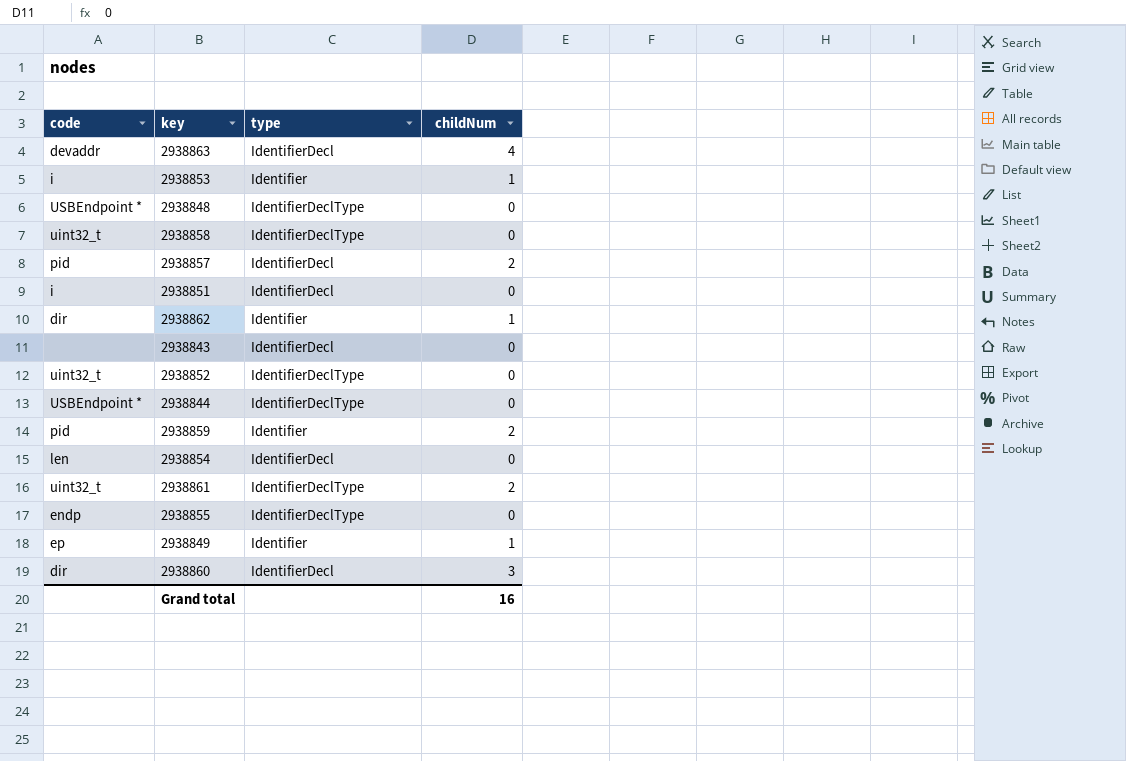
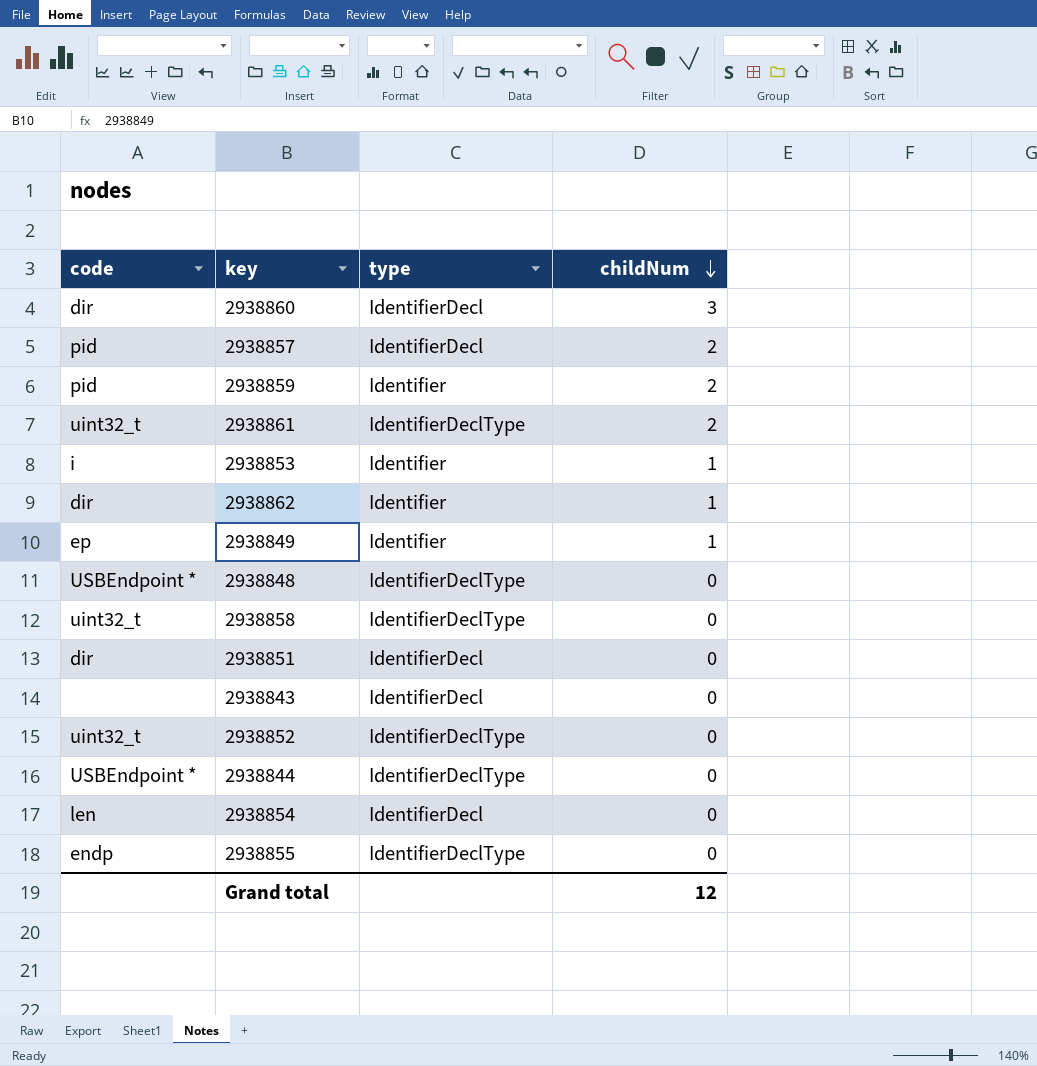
row order: none -> childNum descending
row 2938863: devaddr | IdentifierDecl | 4 -> none
2938851 | code: i -> dir
Grand total | childNum: 16 -> 12

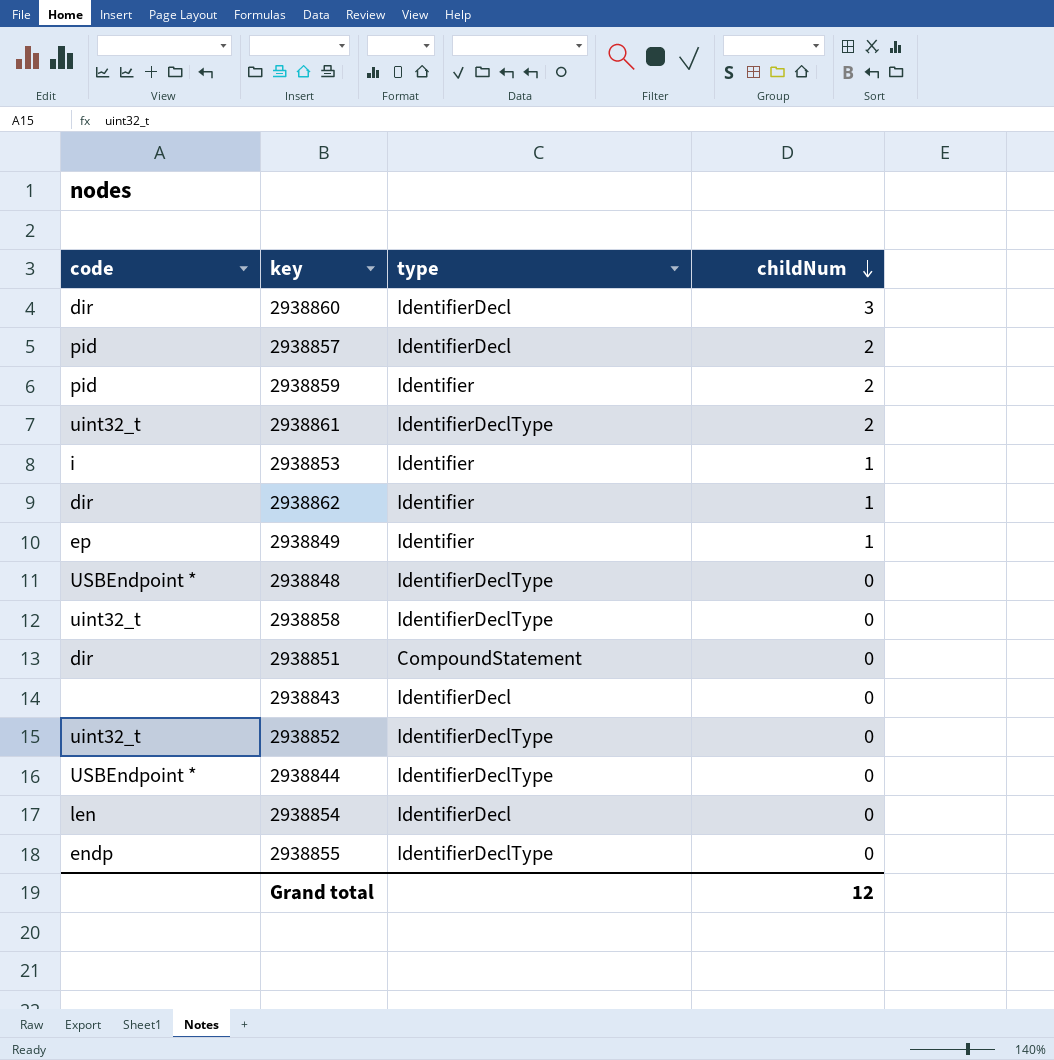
2938851 | type: IdentifierDecl -> CompoundStatement

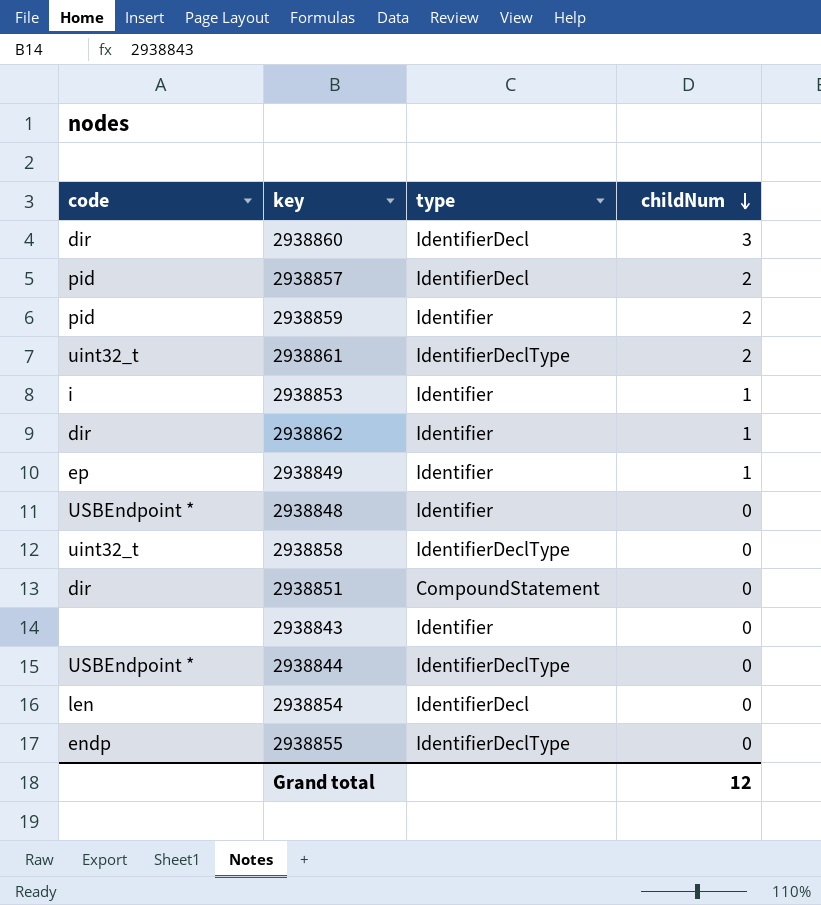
row 2938852: uint32_t | IdentifierDeclType | 0 -> none
2938848 | type: IdentifierDeclType -> Identifier
2938843 | type: IdentifierDecl -> Identifier

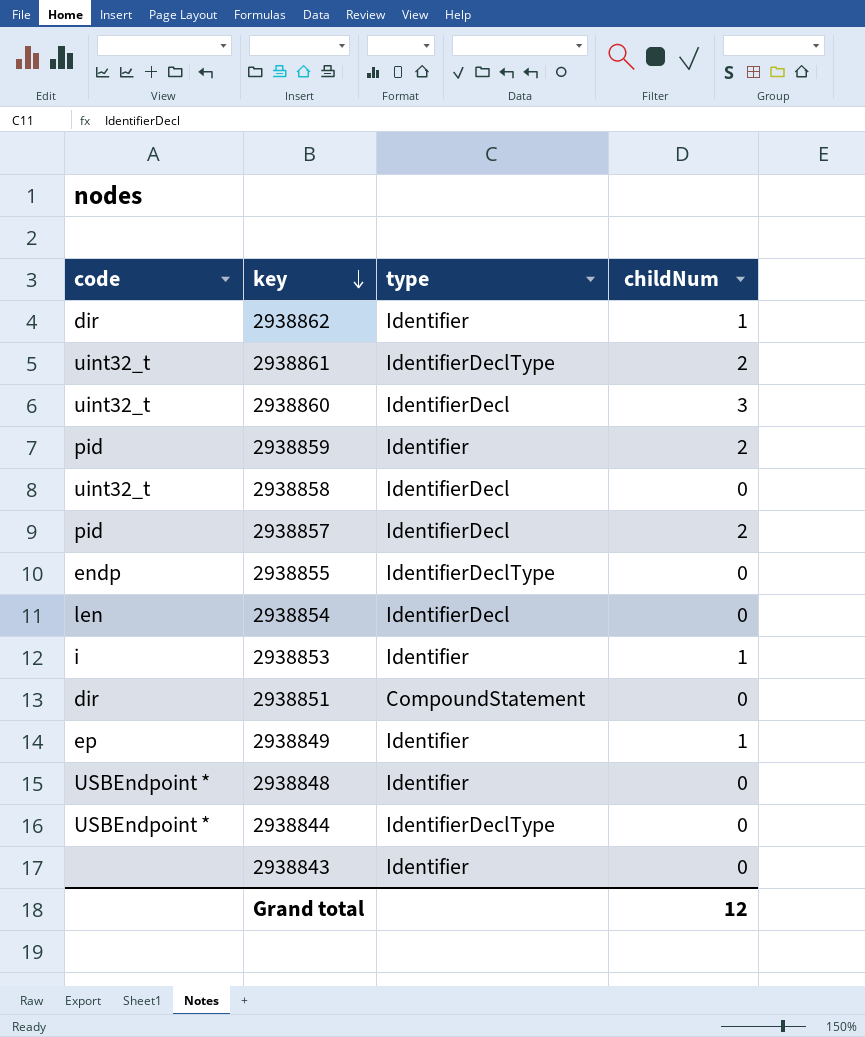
row order: childNum descending -> key descending
2938860 | code: dir -> uint32_t
2938858 | type: IdentifierDeclType -> IdentifierDecl

